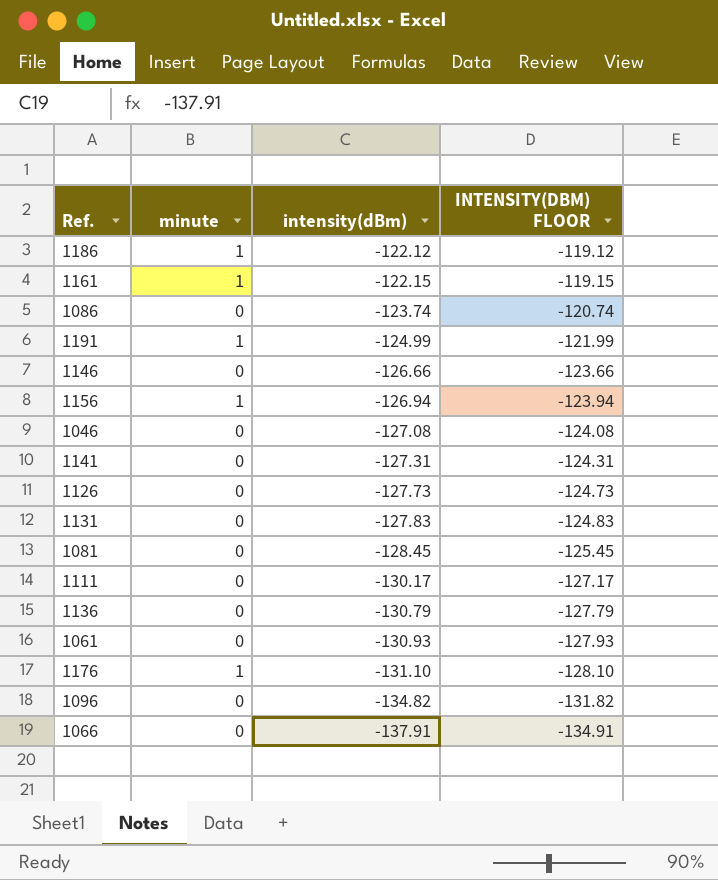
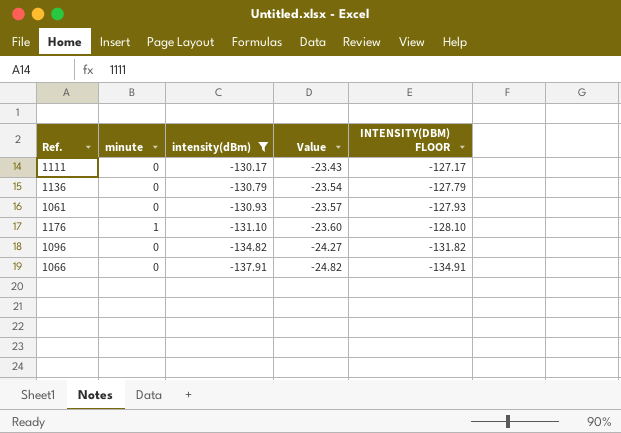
filter: none -> intensity(dBm) <= -130.17
column Value | formula: none -> [intensity(dBm)] * 0.18

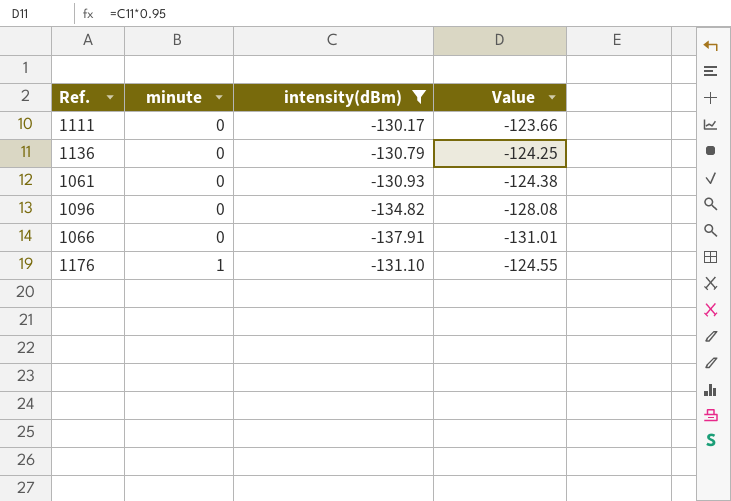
row order: intensity(dBm) descending -> minute ascending
column INTENSITY(DBM) FLOOR | formula: [intensity(dBm)] + 3 -> none
column Value | formula: [intensity(dBm)] * 0.18 -> [intensity(dBm)] * 0.95

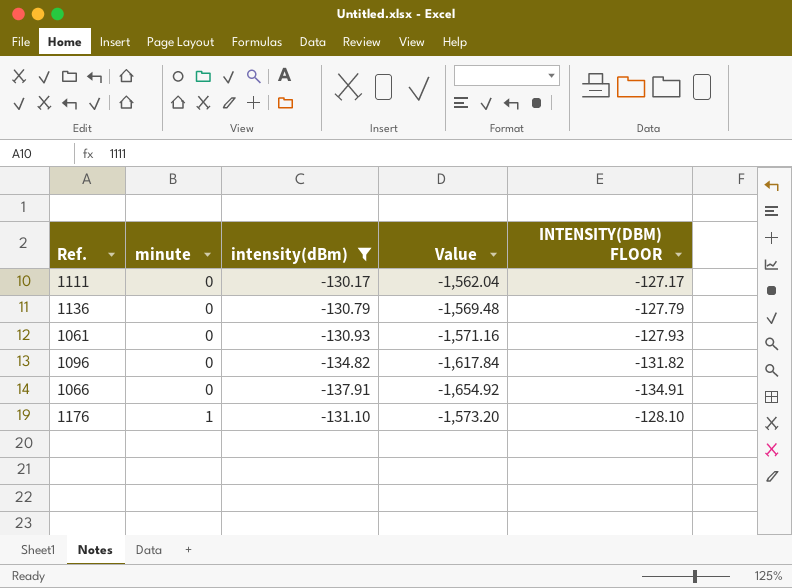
column Value | formula: [intensity(dBm)] * 0.95 -> [intensity(dBm)] * 12
column INTENSITY(DBM) FLOOR | formula: none -> [intensity(dBm)] + 3

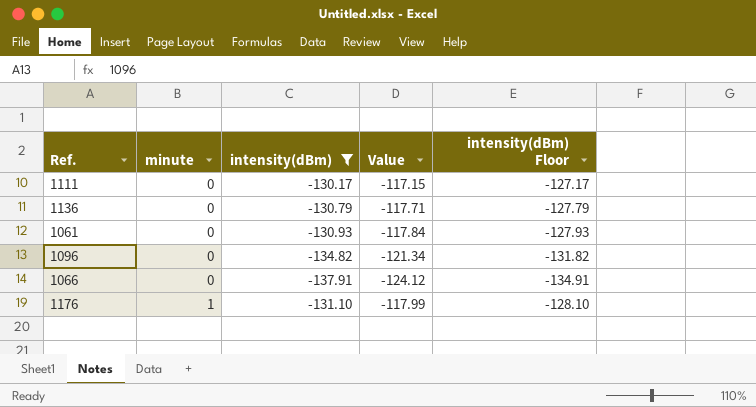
column Value | formula: [intensity(dBm)] * 12 -> [intensity(dBm)] * 0.9
column name: INTENSITY(DBM) FLOOR -> intensity(dBm) Floor

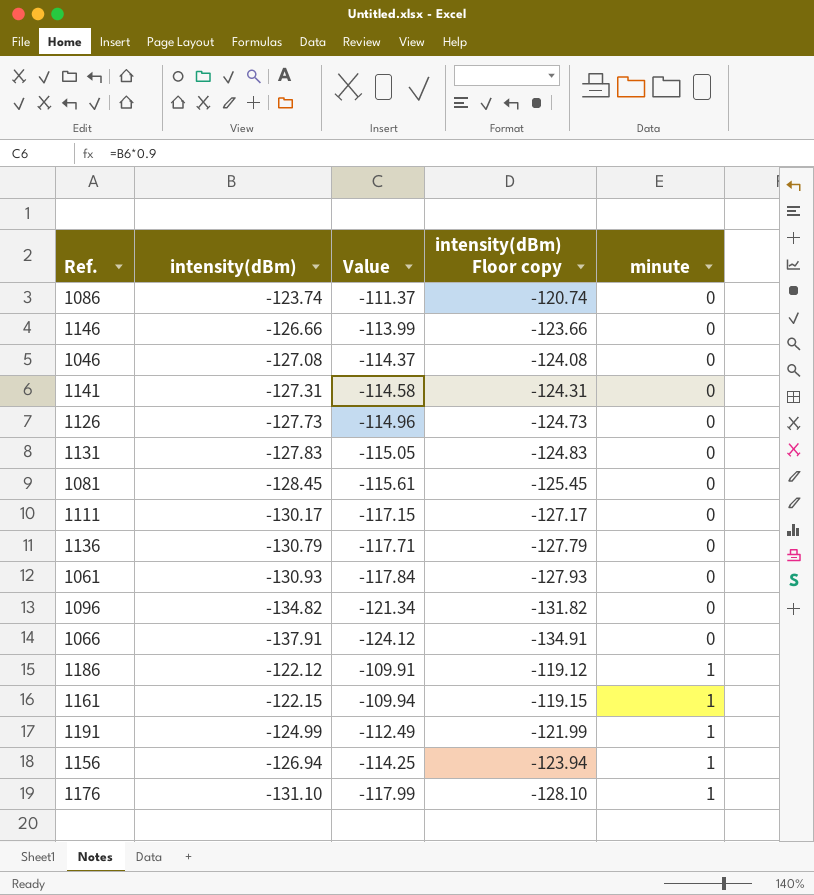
filter: intensity(dBm) <= -130.17 -> none
column name: intensity(dBm) Floor -> intensity(dBm) Floor copy
column minute | position: 2 -> 5

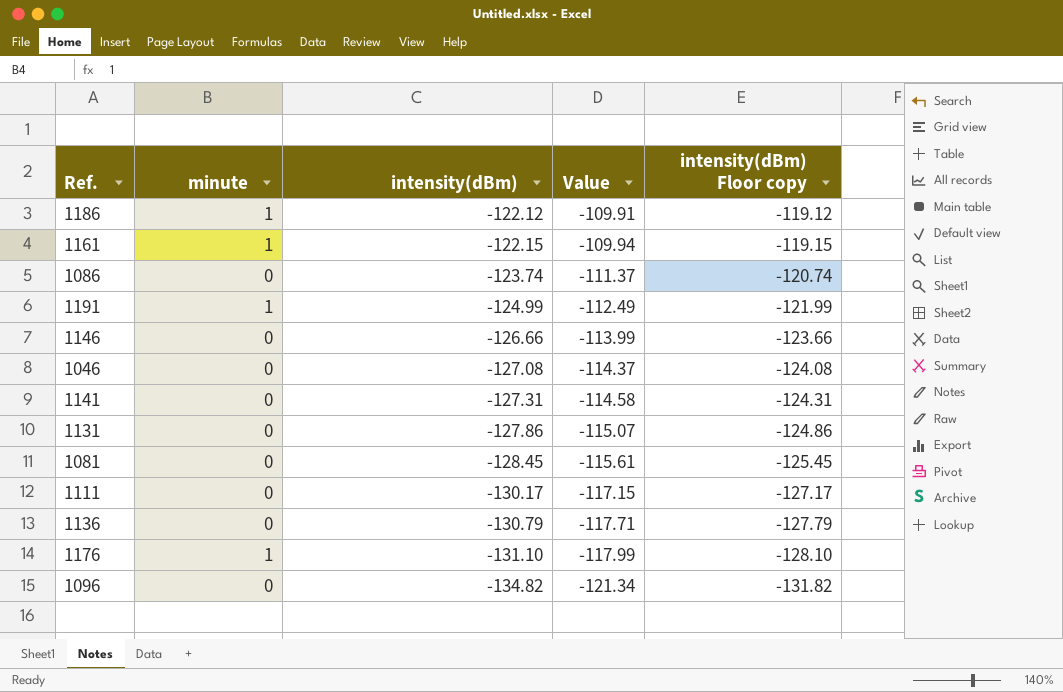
row order: minute ascending -> intensity(dBm) descending
column minute | position: 5 -> 2
row 1126: -127.73 | -114.96 | -124.73 | 0 -> none
row 1061: -130.93 | -117.84 | -127.93 | 0 -> none
row 1066: -137.91 | -124.12 | -134.91 | 0 -> none
row 1156: -126.94 | -114.25 | -123.94 | 1 -> none
1131 | intensity(dBm): -127.83 -> -127.86
1131 | Value: -115.05 -> -115.07
1131 | intensity(dBm) Floor copy: -124.83 -> -124.86

